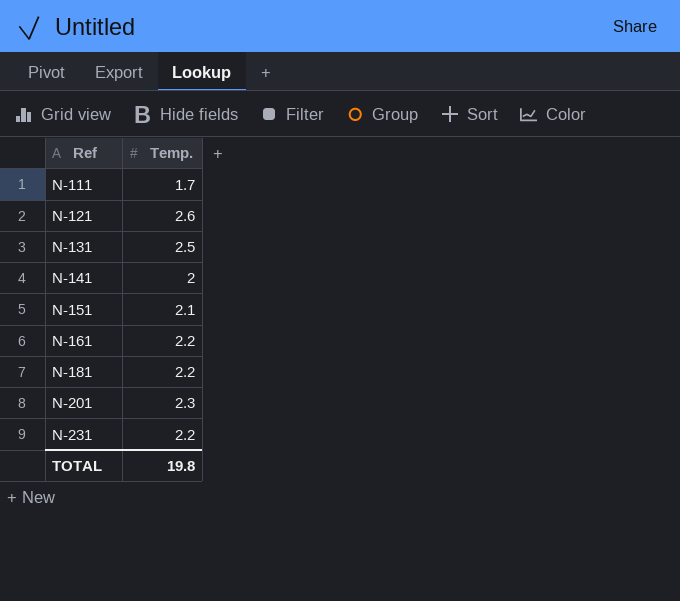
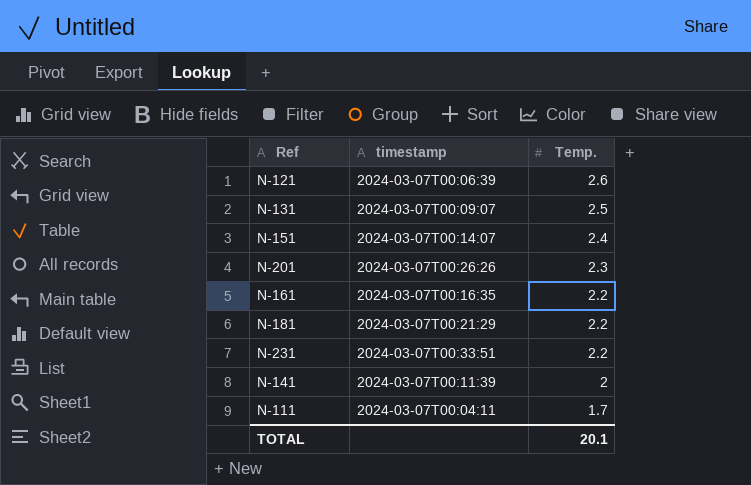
row order: Ref ascending -> Temp. descending
column timestamp | position: none -> 2
N-151 | Temp.: 2.1 -> 2.4
TOTAL | Temp.: 19.8 -> 20.1

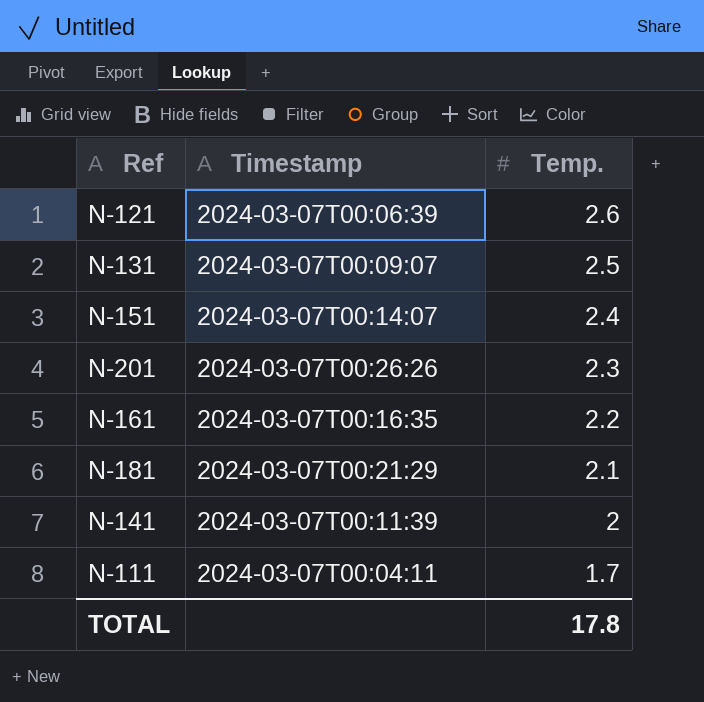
column name: timestamp -> Timestamp
row N-231: 2024-03-07T00:33:51 | 2.2 -> none
N-181 | Temp.: 2.2 -> 2.1
TOTAL | Temp.: 20.1 -> 17.8

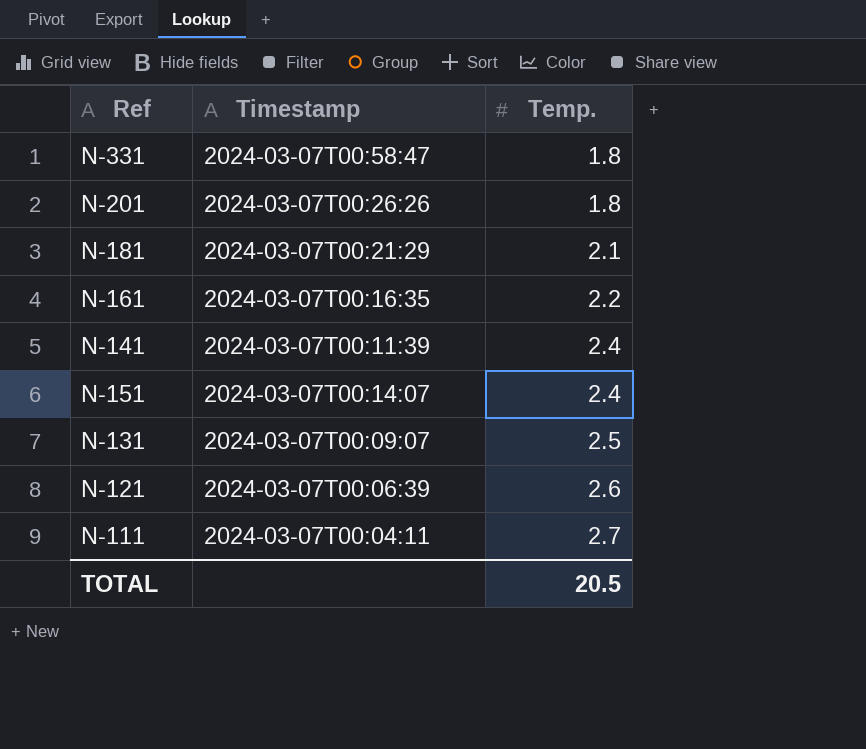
row order: Temp. descending -> Temp. ascending
row N-331: none -> 2024-03-07T00:58:47 | 1.8
N-201 | Temp.: 2.3 -> 1.8
N-141 | Temp.: 2 -> 2.4
N-111 | Temp.: 1.7 -> 2.7
TOTAL | Temp.: 17.8 -> 20.5

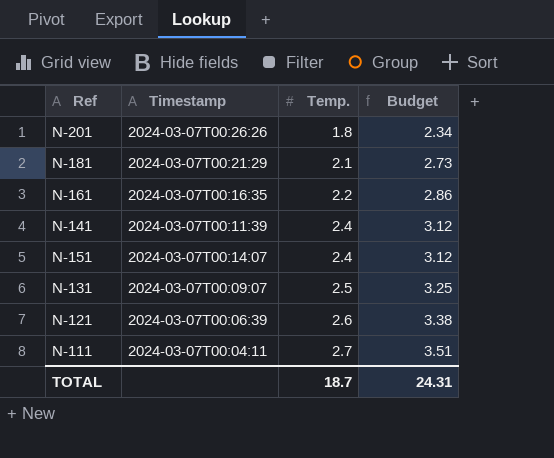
column Budget | formula: none -> [Temp.] * 1.3
row N-331: 2024-03-07T00:58:47 | 1.8 -> none
TOTAL | Temp.: 20.5 -> 18.7

